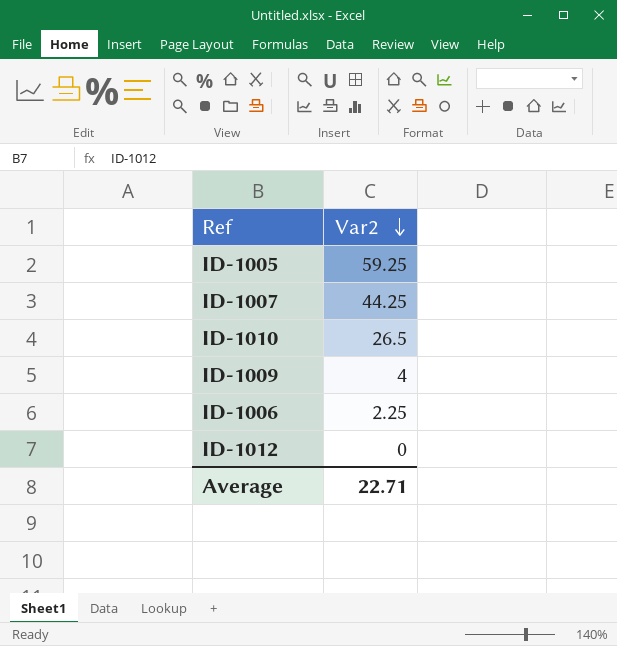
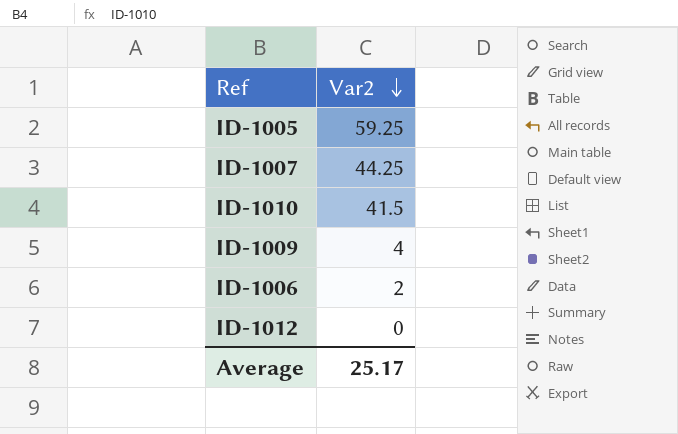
ID-1010 | Var2: 26.5 -> 41.5
ID-1006 | Var2: 2.25 -> 2
Average | Var2: 22.71 -> 25.17

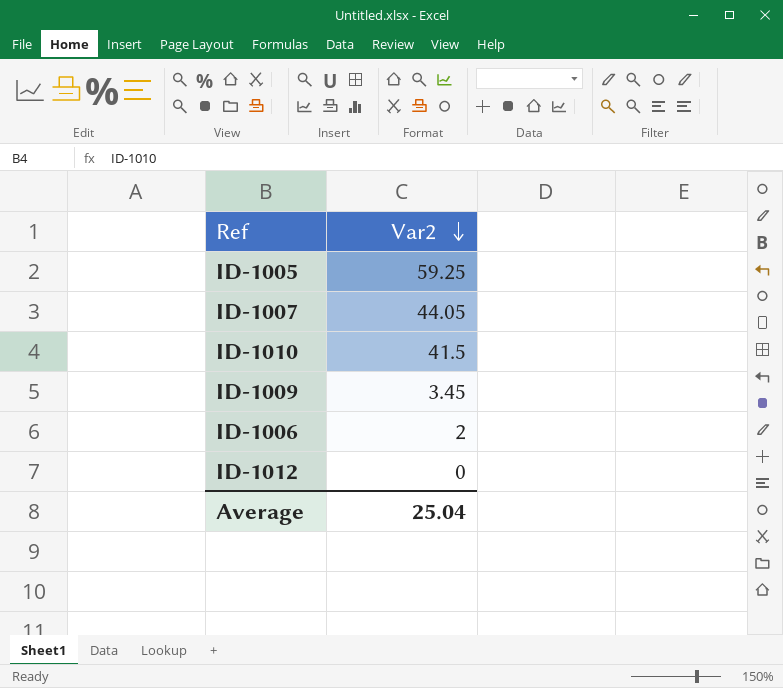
ID-1007 | Var2: 44.25 -> 44.05
ID-1009 | Var2: 4 -> 3.45
Average | Var2: 25.17 -> 25.04

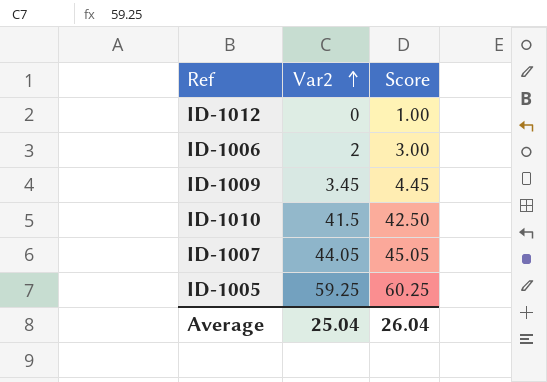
row order: Var2 descending -> Var2 ascending
column Score | formula: none -> [Var2] + 1

